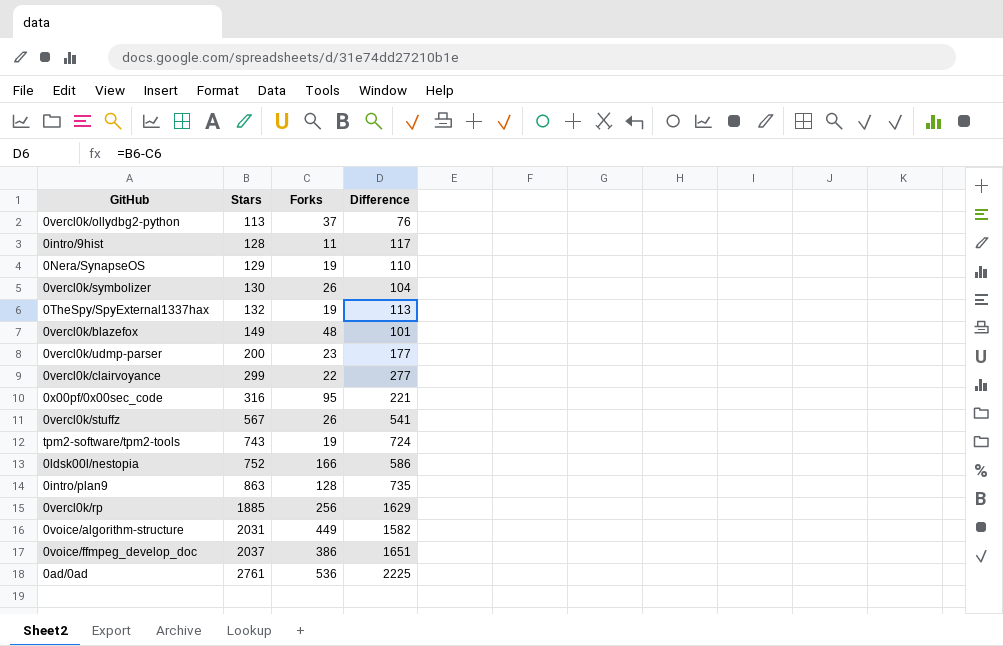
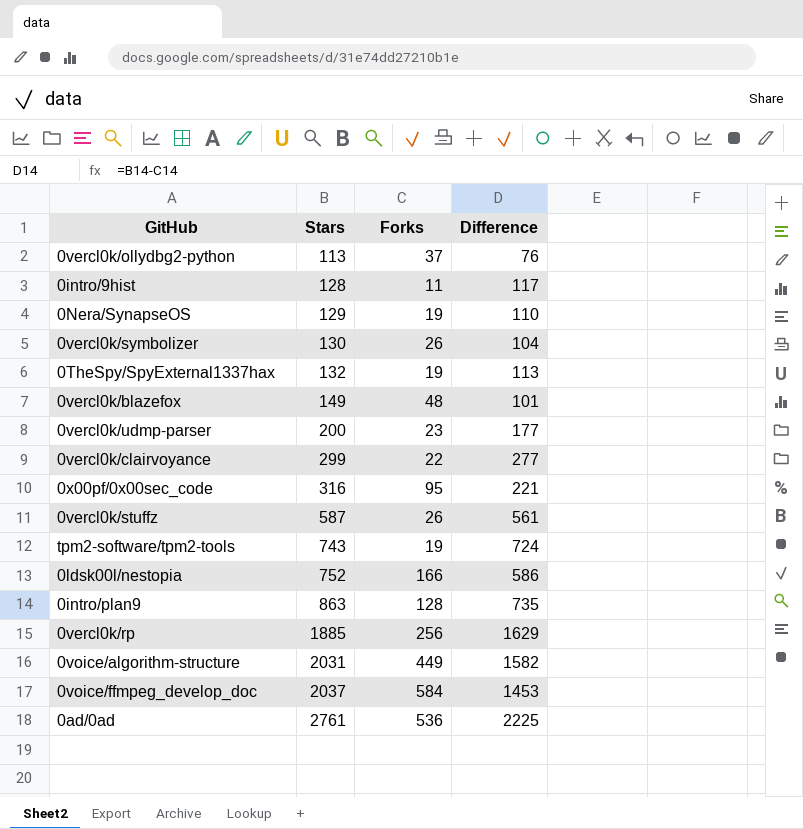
0vercl0k/stuffz | Stars: 567 -> 587
0vercl0k/stuffz | Difference: 541 -> 561
0voice/ffmpeg_develop_doc | Forks: 386 -> 584
0voice/ffmpeg_develop_doc | Difference: 1651 -> 1453

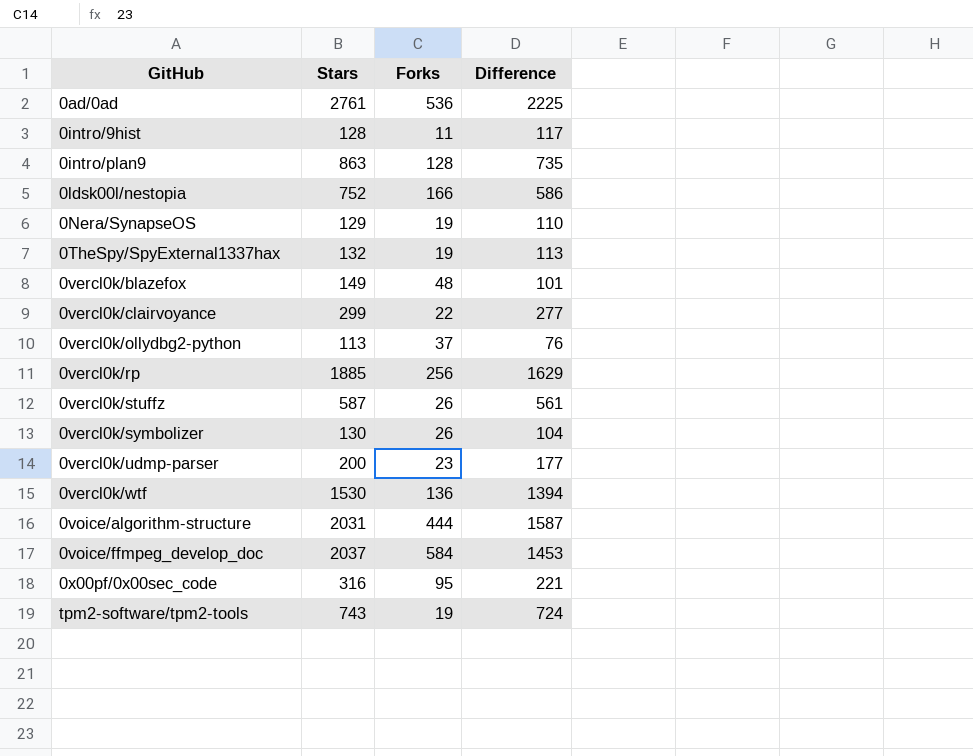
row order: Stars ascending -> GitHub ascending
row 0vercl0k/wtf: none -> 1530 | 136 | 1394
0voice/algorithm-structure | Forks: 449 -> 444
0voice/algorithm-structure | Difference: 1582 -> 1587

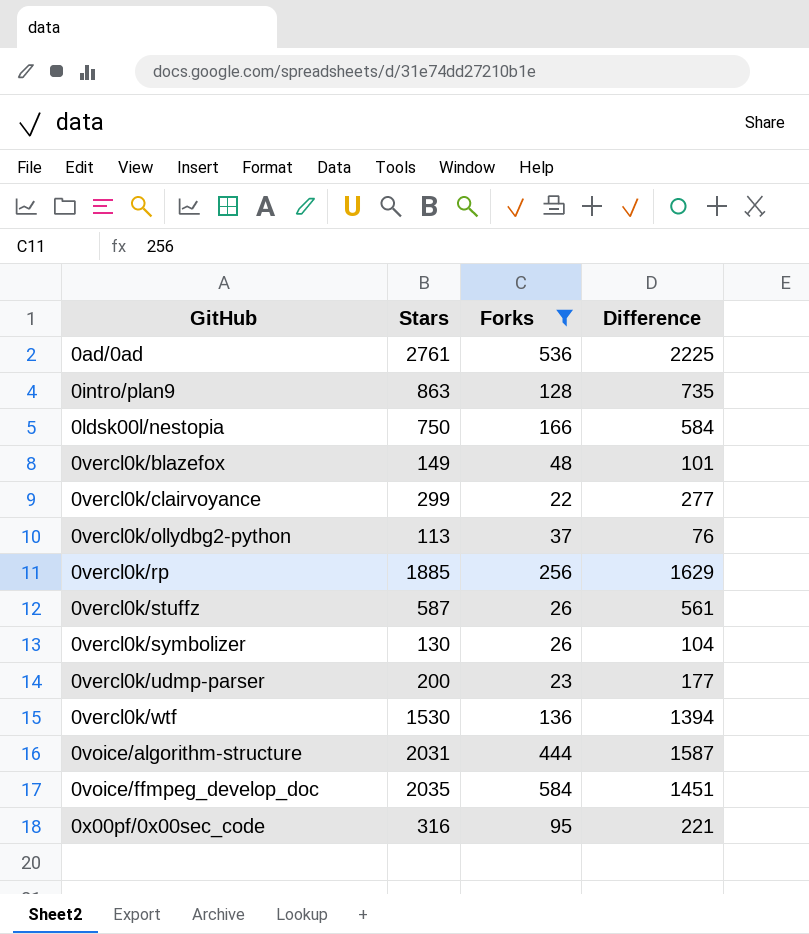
filter: none -> Forks >= 22
0ldsk00l/nestopia | Stars: 752 -> 750
0ldsk00l/nestopia | Difference: 586 -> 584
0voice/ffmpeg_develop_doc | Stars: 2037 -> 2035
0voice/ffmpeg_develop_doc | Difference: 1453 -> 1451

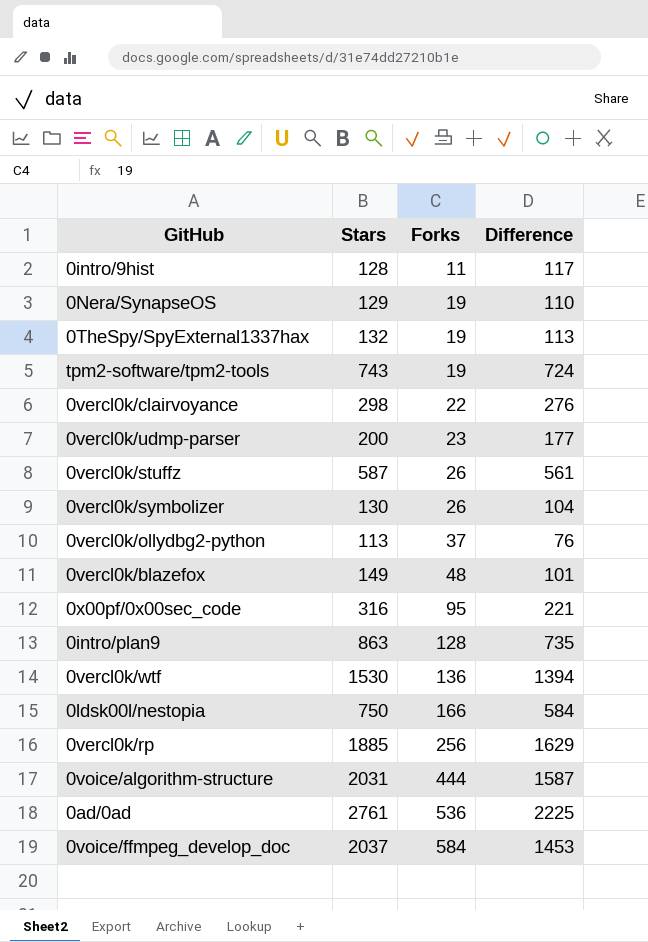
filter: Forks >= 22 -> none
row order: GitHub ascending -> Forks ascending
0vercl0k/clairvoyance | Stars: 299 -> 298
0vercl0k/clairvoyance | Difference: 277 -> 276
0voice/ffmpeg_develop_doc | Stars: 2035 -> 2037
0voice/ffmpeg_develop_doc | Difference: 1451 -> 1453

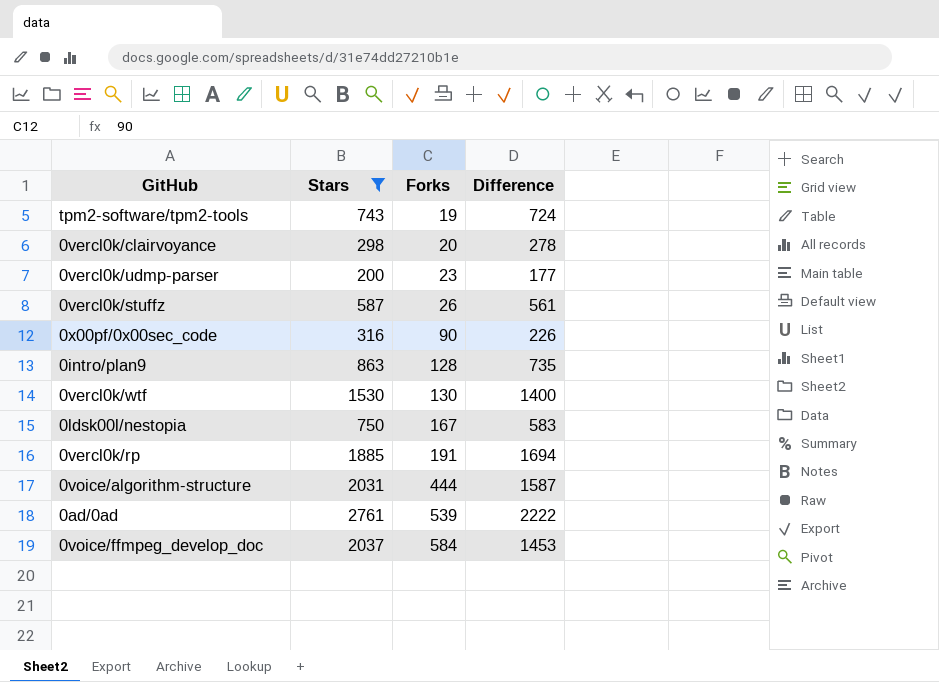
filter: none -> Stars >= 200
0vercl0k/clairvoyance | Forks: 22 -> 20
0vercl0k/clairvoyance | Difference: 276 -> 278
0x00pf/0x00sec_code | Forks: 95 -> 90
0x00pf/0x00sec_code | Difference: 221 -> 226
0vercl0k/wtf | Forks: 136 -> 130
0vercl0k/wtf | Difference: 1394 -> 1400
0ldsk00l/nestopia | Forks: 166 -> 167
0ldsk00l/nestopia | Difference: 584 -> 583
0vercl0k/rp | Forks: 256 -> 191
0vercl0k/rp | Difference: 1629 -> 1694
0ad/0ad | Forks: 536 -> 539
0ad/0ad | Difference: 2225 -> 2222

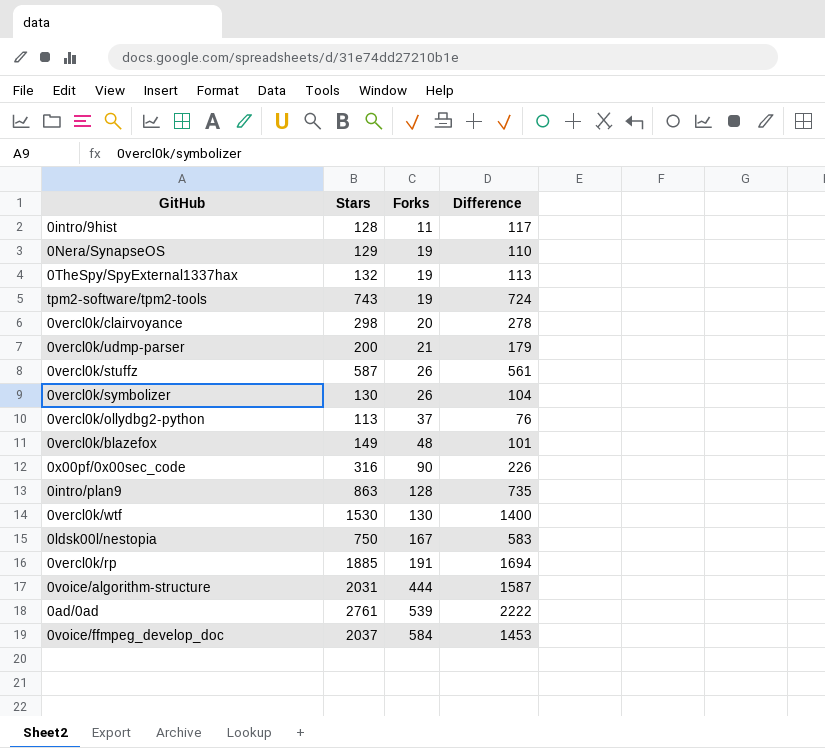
filter: Stars >= 200 -> none
0vercl0k/udmp-parser | Forks: 23 -> 21
0vercl0k/udmp-parser | Difference: 177 -> 179

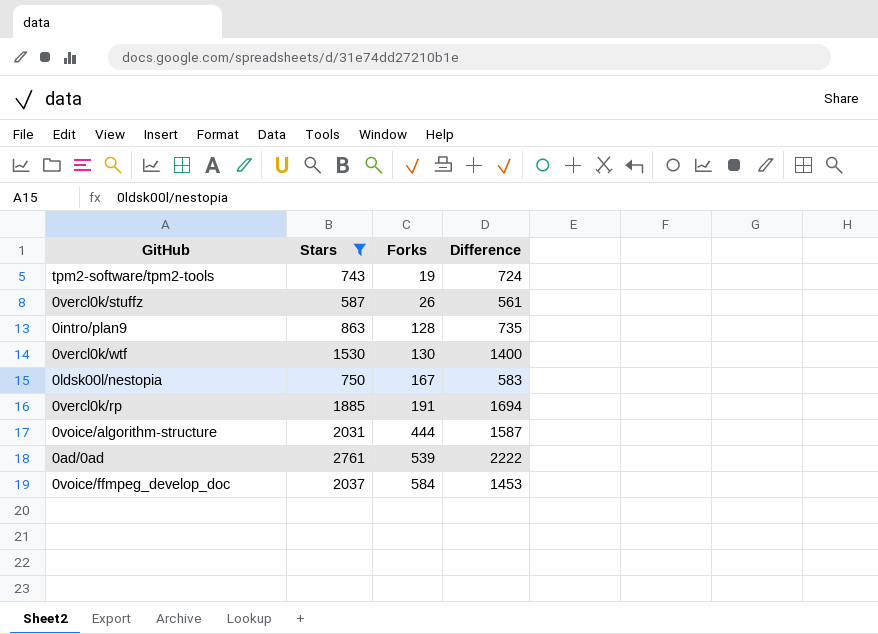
filter: none -> Stars >= 587

